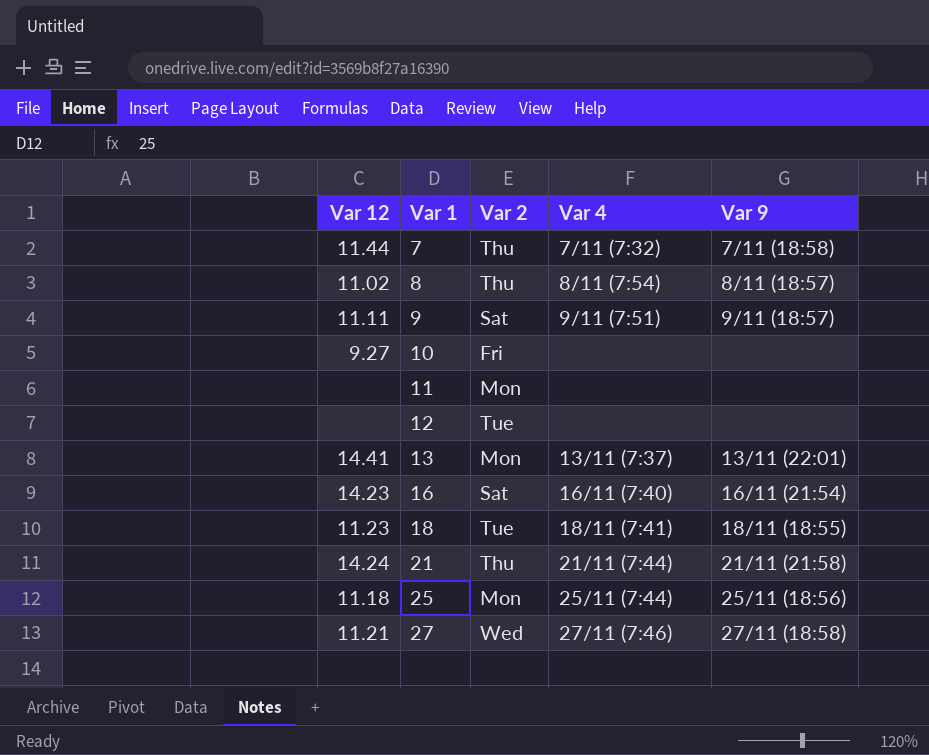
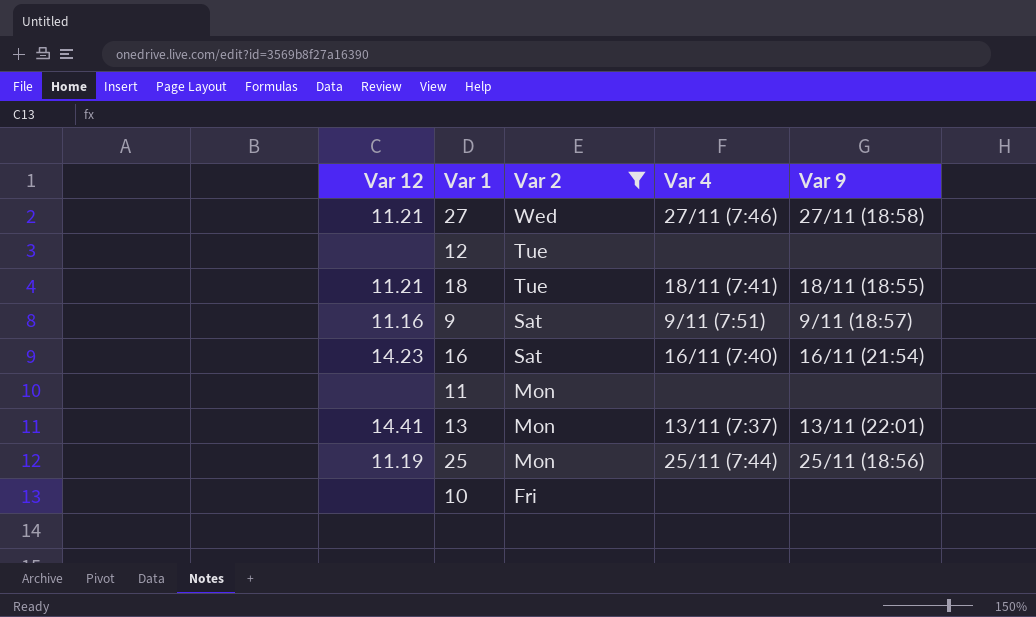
filter: none -> Var 2 != Thu
row order: Var 1 ascending -> Var 2 descending
18 | Var 12: 11.23 -> 11.21
9 | Var 12: 11.11 -> 11.16
25 | Var 12: 11.18 -> 11.19
10 | Var 12: 9.27 -> none

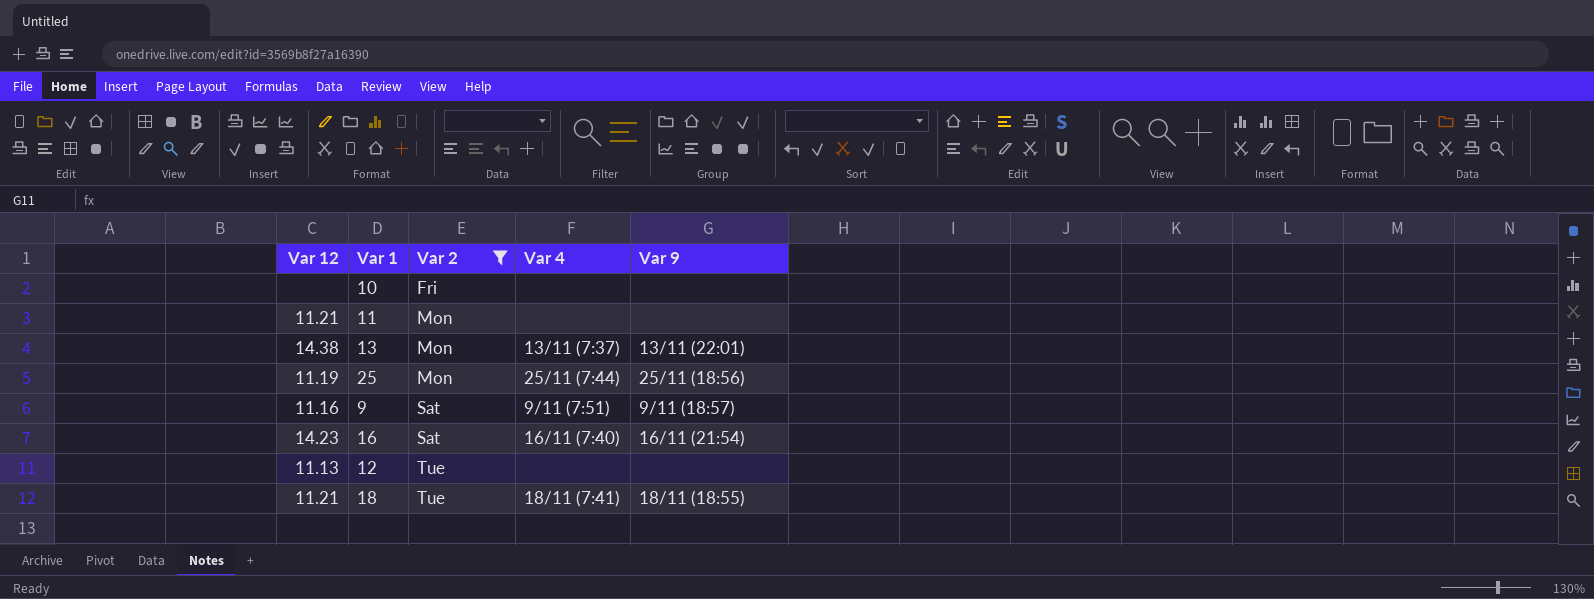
row order: Var 2 descending -> Var 2 ascending
row 27: 11.21 | Wed | 27/11 (7:46) | 27/11 (18:58) -> none
11 | Var 12: none -> 11.21
13 | Var 12: 14.41 -> 14.38
12 | Var 12: none -> 11.13

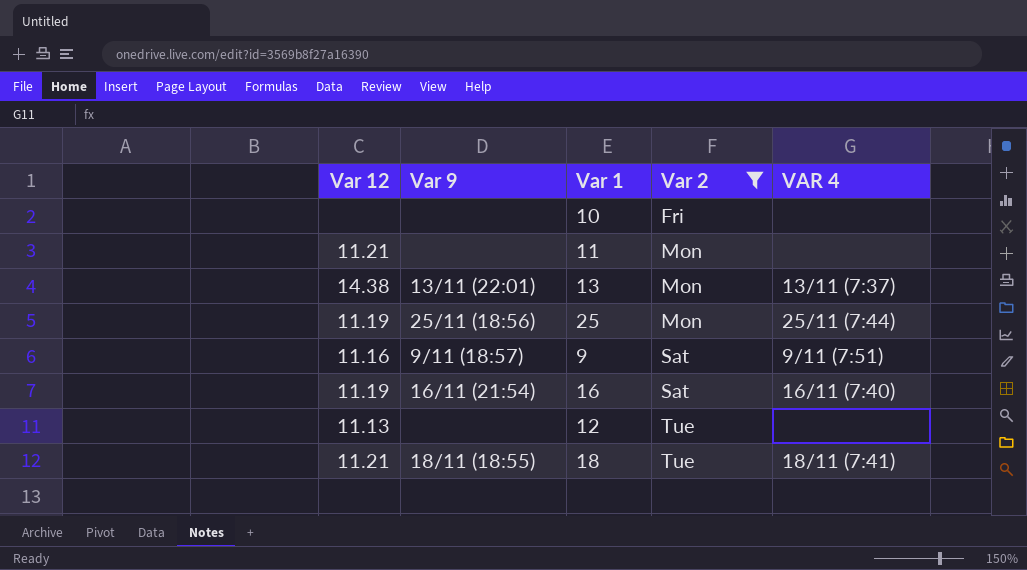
column Var 9 | position: 5 -> 2
column name: Var 4 -> VAR 4
16 | Var 12: 14.23 -> 11.19

